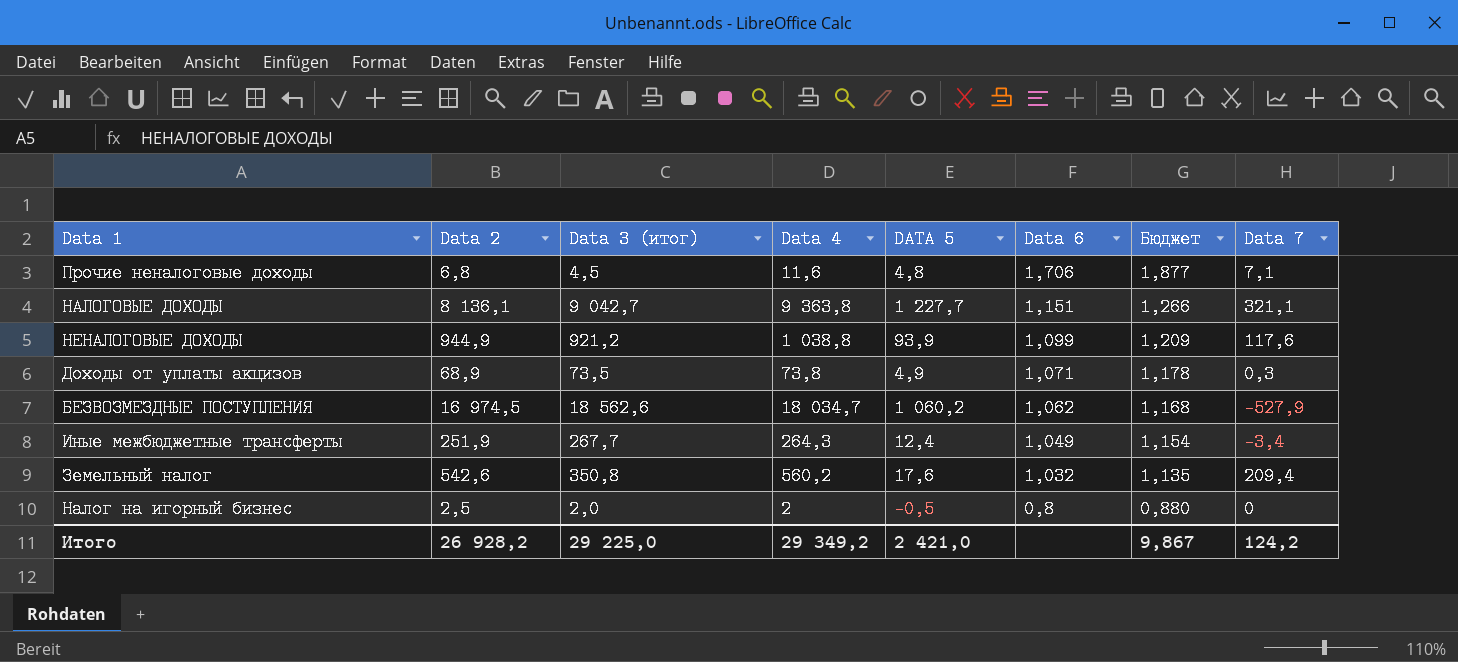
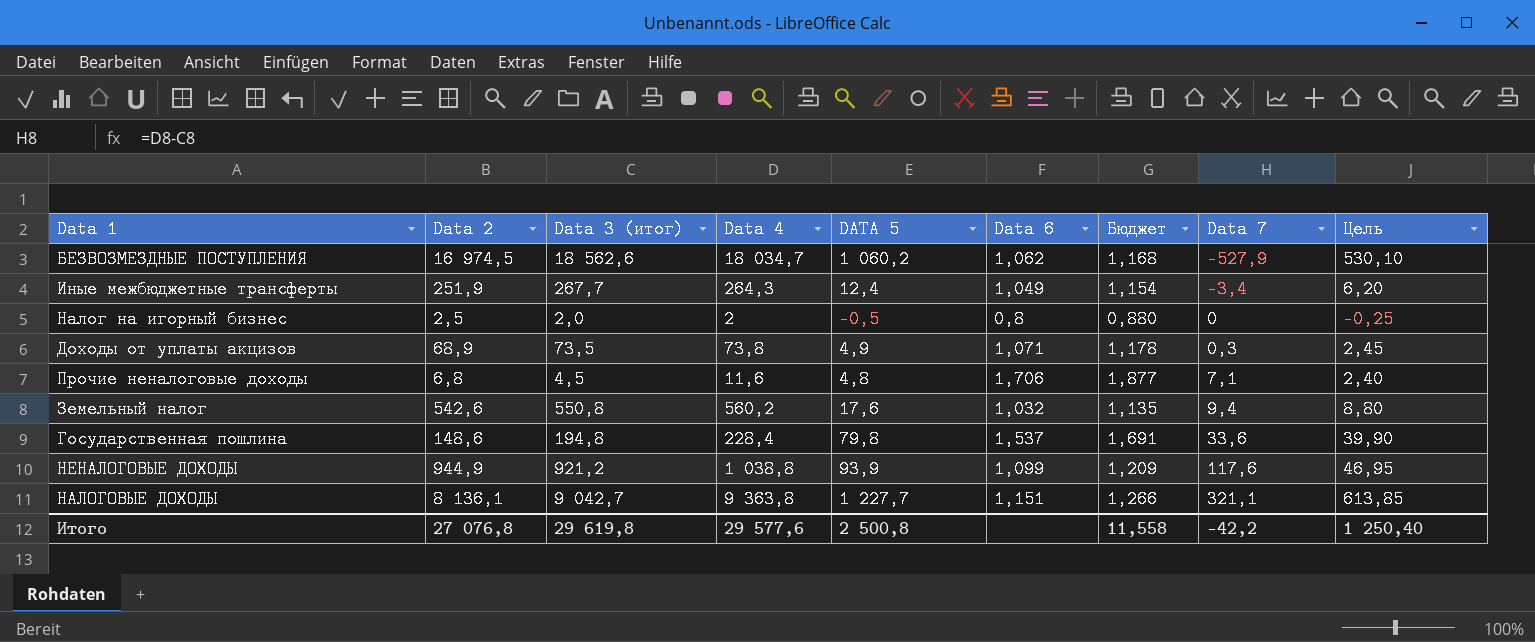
row order: Data 6 descending -> Data 7 ascending
column Цель | formula: none -> [DATA 5] * 0,5
Земельный налог | Data 3 (итог): 350,8 -> 550,8
Земельный налог | Data 7: 209,4 -> 9,4
row Государственная пошлина: none -> 148,6 | 194,8 | 228,4 | 79,8 | 1,537 | 1,691 | 33,6 | 39,90
Итого | Data 2: 26 928,2 -> 27 076,8
Итого | Data 3 (итог): 29 225,0 -> 29 619,8
Итого | Data 4: 29 349,2 -> 29 577,6
Итого | DATA 5: 2 421,0 -> 2 500,8
Итого | Бюджет: 9,867 -> 11,558
Итого | Data 7: 124,2 -> -42,2

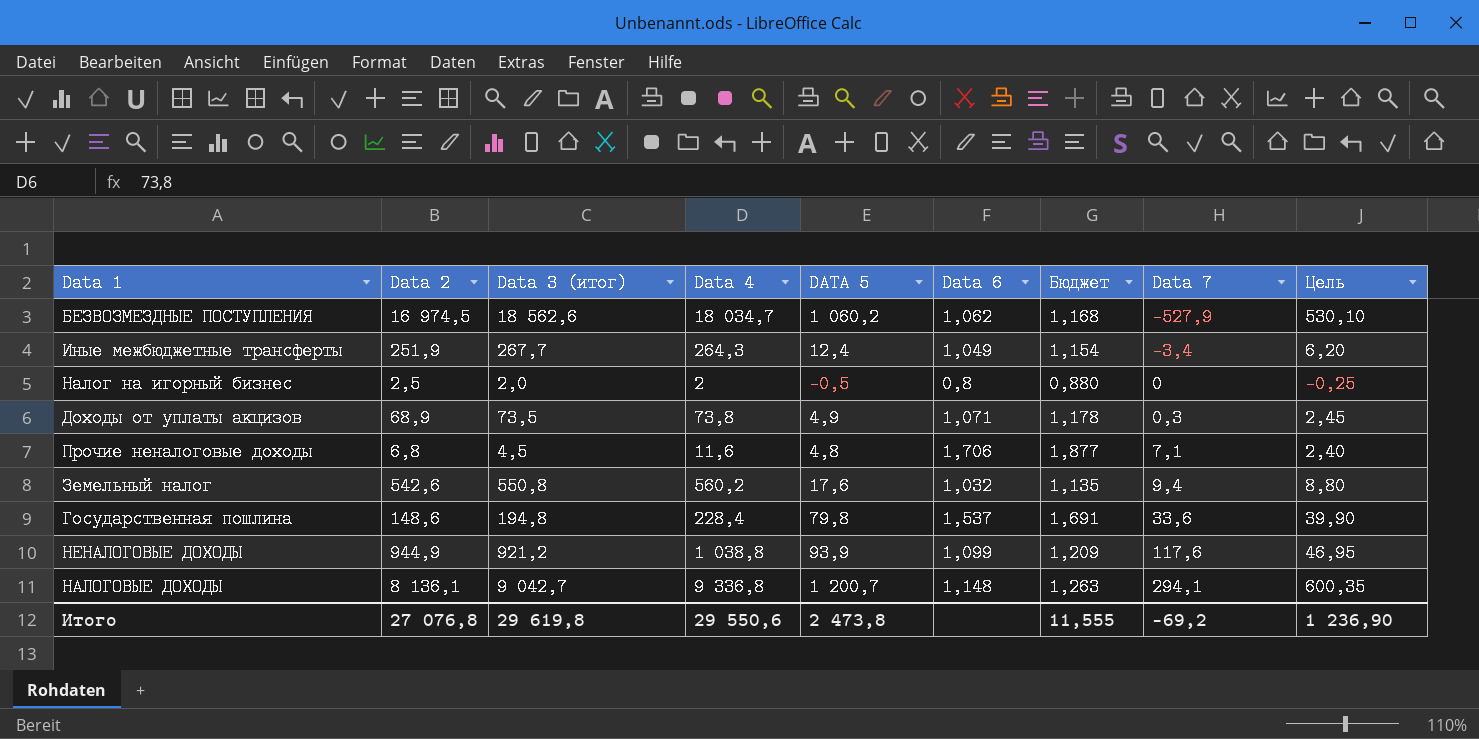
НАЛОГОВЫЕ ДОХОДЫ | Data 4: 9 363,8 -> 9 336,8
НАЛОГОВЫЕ ДОХОДЫ | DATA 5: 1 227,7 -> 1 200,7
НАЛОГОВЫЕ ДОХОДЫ | Data 6: 1,151 -> 1,148
НАЛОГОВЫЕ ДОХОДЫ | Бюджет: 1,266 -> 1,263
НАЛОГОВЫЕ ДОХОДЫ | Data 7: 321,1 -> 294,1
НАЛОГОВЫЕ ДОХОДЫ | Цель: 613,85 -> 600,35
Итого | Data 4: 29 577,6 -> 29 550,6
Итого | DATA 5: 2 500,8 -> 2 473,8
Итого | Бюджет: 11,558 -> 11,555
Итого | Data 7: -42,2 -> -69,2
Итого | Цель: 1 250,40 -> 1 236,90

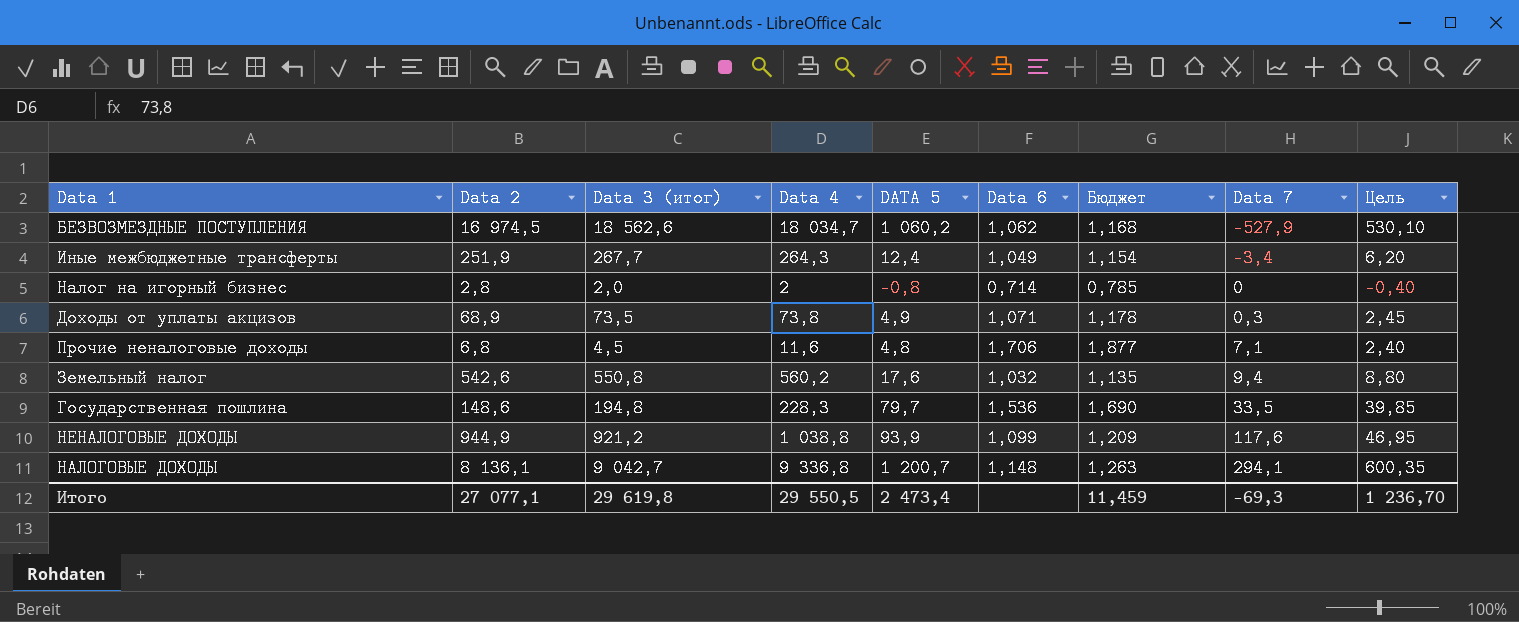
Налог на игорный бизнес | Data 2: 2,5 -> 2,8
Налог на игорный бизнес | DATA 5: -0,5 -> -0,8
Налог на игорный бизнес | Data 6: 0,8 -> 0,714
Налог на игорный бизнес | Бюджет: 0,880 -> 0,785
Налог на игорный бизнес | Цель: -0,25 -> -0,40
Государственная пошлина | Data 4: 228,4 -> 228,3
Государственная пошлина | DATA 5: 79,8 -> 79,7
Государственная пошлина | Data 6: 1,537 -> 1,536
Государственная пошлина | Бюджет: 1,691 -> 1,690
Государственная пошлина | Data 7: 33,6 -> 33,5
Государственная пошлина | Цель: 39,90 -> 39,85
Итого | Data 2: 27 076,8 -> 27 077,1
Итого | Data 4: 29 550,6 -> 29 550,5
Итого | DATA 5: 2 473,8 -> 2 473,4
Итого | Бюджет: 11,555 -> 11,459
Итого | Data 7: -69,2 -> -69,3
Итого | Цель: 1 236,90 -> 1 236,70

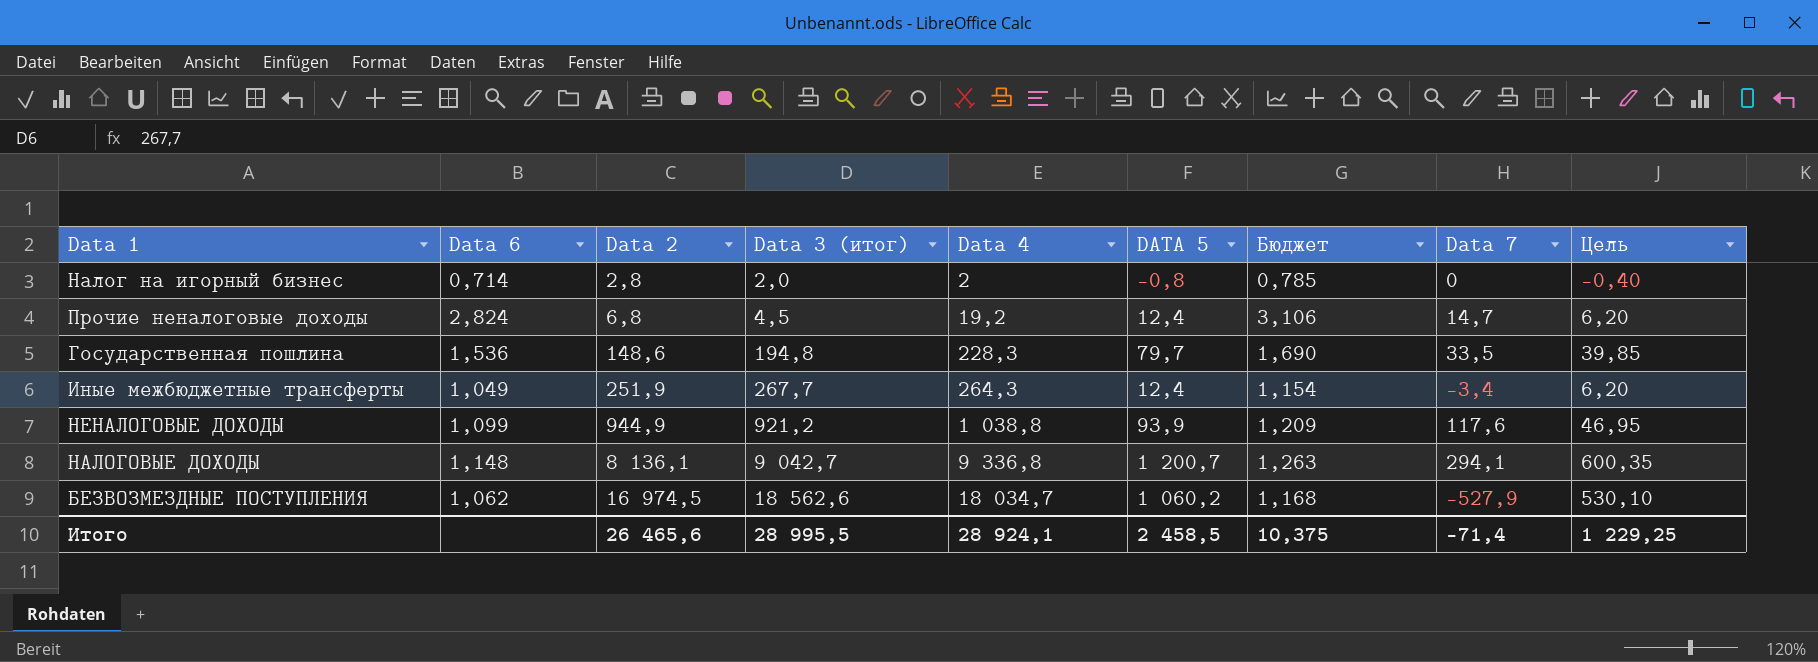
row order: Data 7 ascending -> Data 2 ascending
column Data 6 | position: 6 -> 2
row Доходы от уплаты акцизов: 68,9 | 73,5 | 73,8 | 4,9 | 1,071 | 1,178 | 0,3 | 2,45 -> none
row Земельный налог: 542,6 | 550,8 | 560,2 | 17,6 | 1,032 | 1,135 | 9,4 | 8,80 -> none
Прочие неналоговые доходы | Data 6: 1,706 -> 2,824
Прочие неналоговые доходы | Data 4: 11,6 -> 19,2
Прочие неналоговые доходы | DATA 5: 4,8 -> 12,4
Прочие неналоговые доходы | Бюджет: 1,877 -> 3,106
Прочие неналоговые доходы | Data 7: 7,1 -> 14,7
Прочие неналоговые доходы | Цель: 2,40 -> 6,20
Итого | Data 2: 27 077,1 -> 26 465,6
Итого | Data 3 (итог): 29 619,8 -> 28 995,5
Итого | Data 4: 29 550,5 -> 28 924,1
Итого | DATA 5: 2 473,4 -> 2 458,5
Итого | Бюджет: 11,459 -> 10,375
Итого | Data 7: -69,3 -> -71,4
Итого | Цель: 1 236,70 -> 1 229,25

